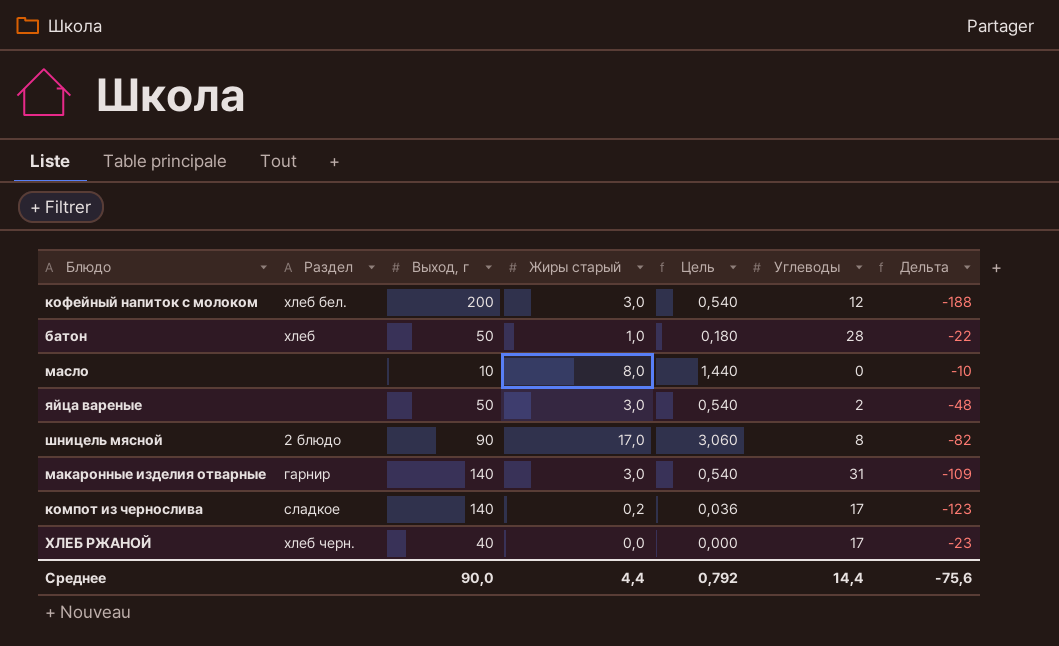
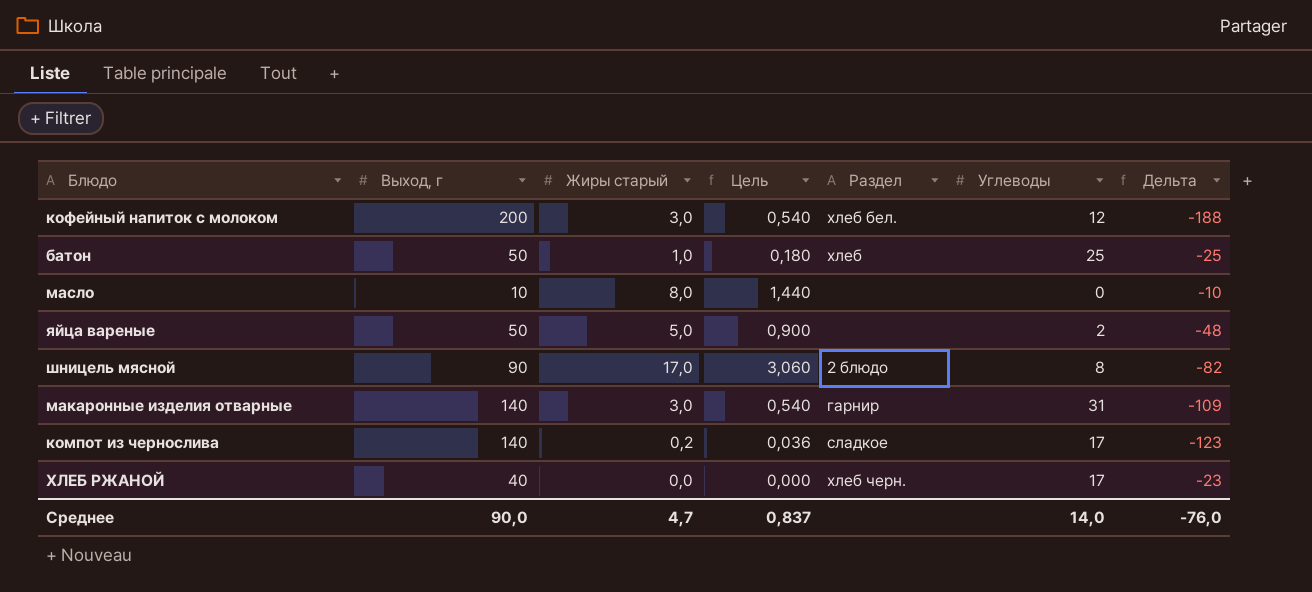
column Раздел | position: 2 -> 5
батон | Углеводы: 28 -> 25
батон | Дельта: -22 -> -25
яйца вареные | Жиры старый: 3,0 -> 5,0
яйца вареные | Цель: 0,540 -> 0,900
Среднее | Жиры старый: 4,4 -> 4,7
Среднее | Цель: 0,792 -> 0,837
Среднее | Углеводы: 14,4 -> 14,0
Среднее | Дельта: -75,6 -> -76,0

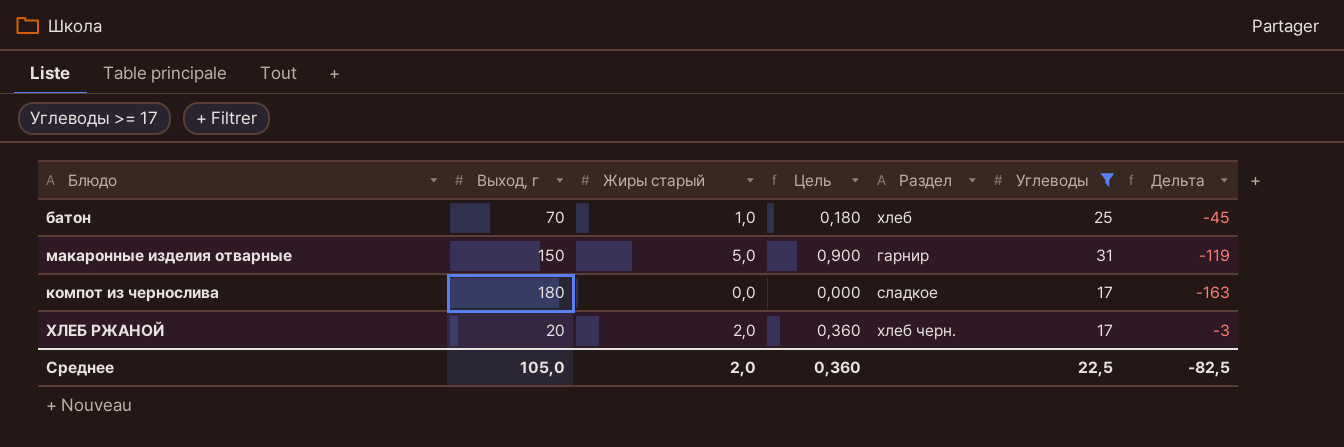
filter: none -> Углеводы >= 17
батон | Выход, г: 50 -> 70
батон | Дельта: -25 -> -45
макаронные изделия отварные | Выход, г: 140 -> 150
макаронные изделия отварные | Жиры старый: 3,0 -> 5,0
макаронные изделия отварные | Цель: 0,540 -> 0,900
макаронные изделия отварные | Дельта: -109 -> -119
компот из чернослива | Выход, г: 140 -> 180
компот из чернослива | Жиры старый: 0,2 -> 0,0
компот из чернослива | Цель: 0,036 -> 0,000
компот из чернослива | Дельта: -123 -> -163
ХЛЕБ РЖАНОЙ | Выход, г: 40 -> 20
ХЛЕБ РЖАНОЙ | Жиры старый: 0,0 -> 2,0
ХЛЕБ РЖАНОЙ | Цель: 0,000 -> 0,360
ХЛЕБ РЖАНОЙ | Дельта: -23 -> -3
Среднее | Выход, г: 90,0 -> 105,0
Среднее | Жиры старый: 4,7 -> 2,0
Среднее | Цель: 0,837 -> 0,360
Среднее | Углеводы: 14,0 -> 22,5
Среднее | Дельта: -76,0 -> -82,5

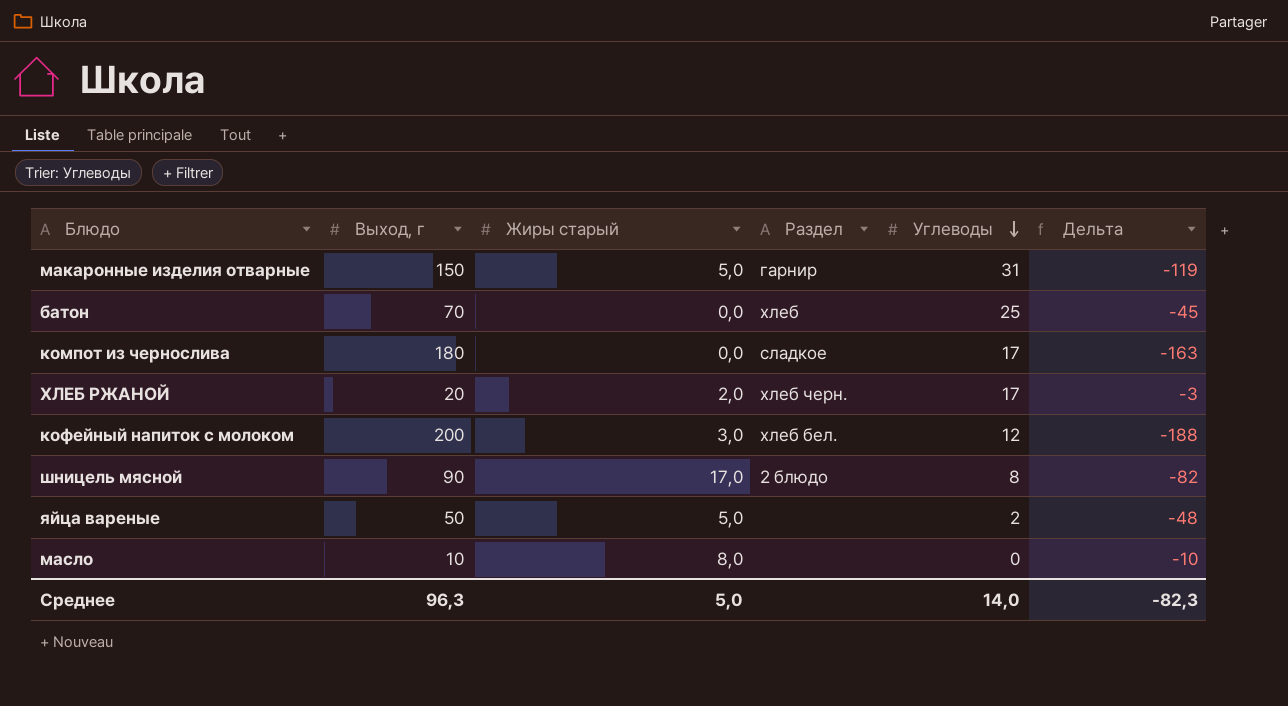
filter: Углеводы >= 17 -> none
row order: none -> Углеводы descending
column Цель | formula: [Жиры старый] * 0,18 -> none
батон | Жиры старый: 1,0 -> 0,0
Среднее | Выход, г: 105,0 -> 96,3
Среднее | Жиры старый: 2,0 -> 5,0
Среднее | Углеводы: 22,5 -> 14,0
Среднее | Дельта: -82,5 -> -82,3

